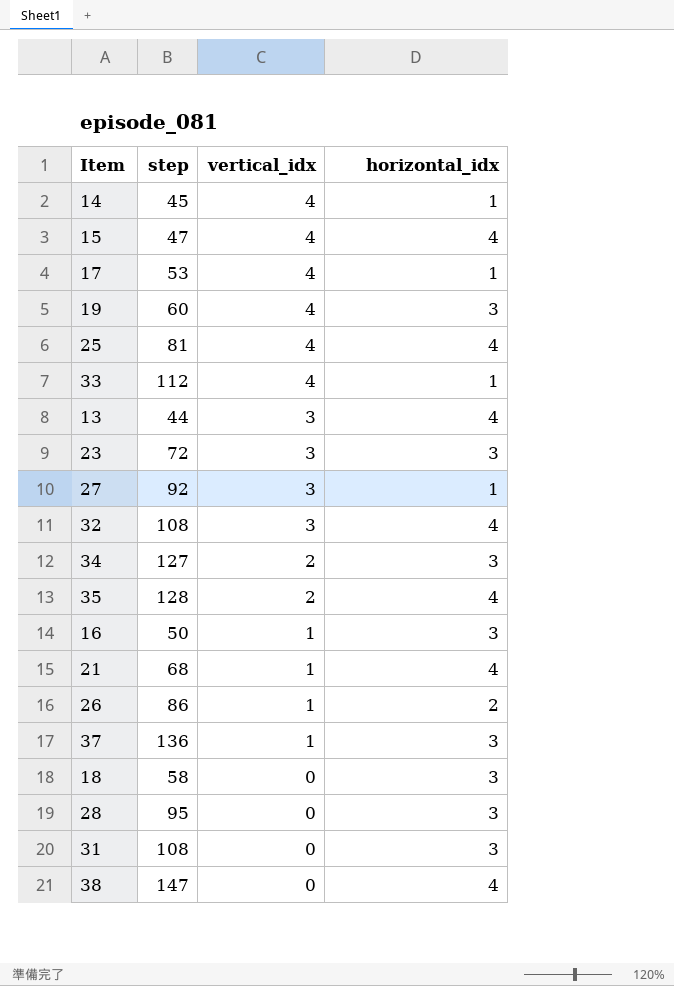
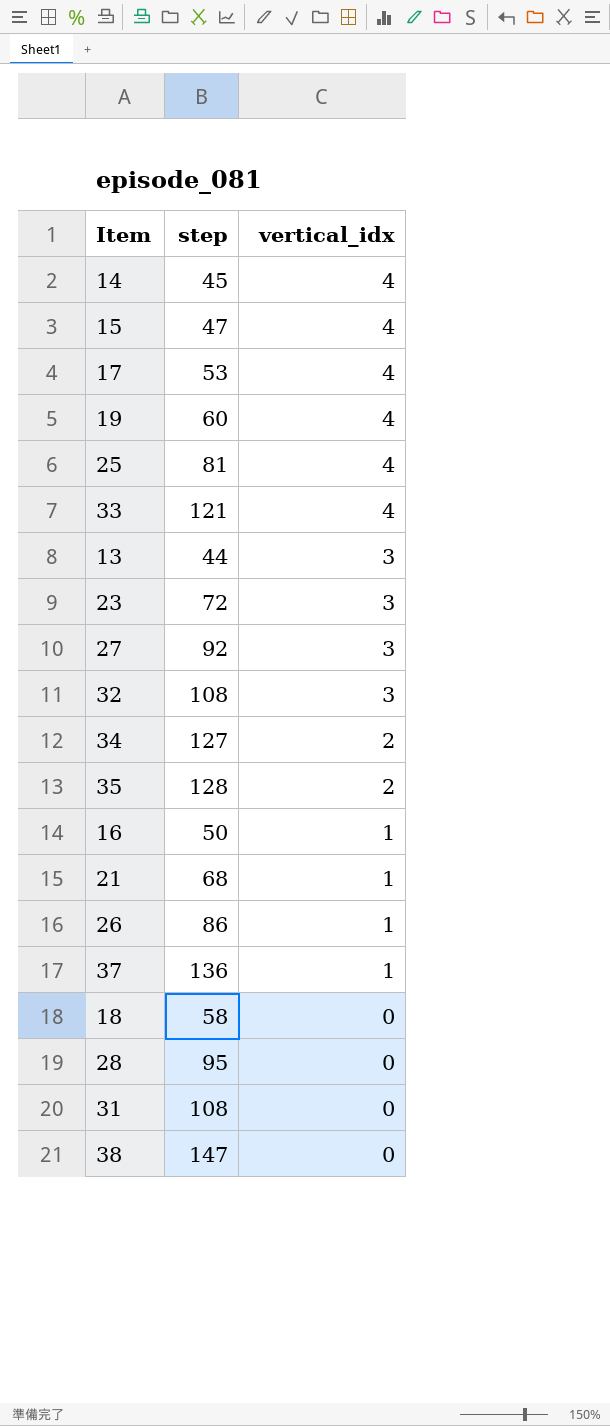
column horizontal_idx | position: 4 -> none
33 | step: 112 -> 121

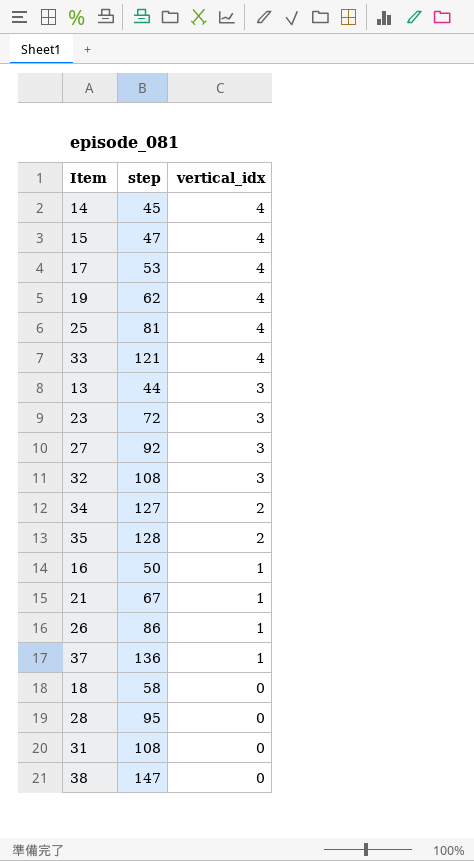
19 | step: 60 -> 62
21 | step: 68 -> 67

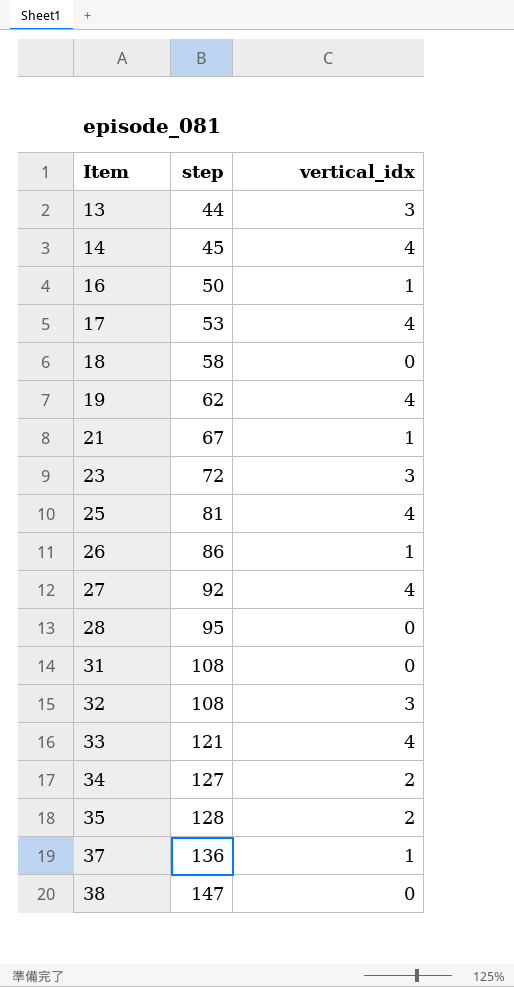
row order: vertical_idx descending -> Item ascending
row 15: 47 | 4 -> none
27 | vertical_idx: 3 -> 4

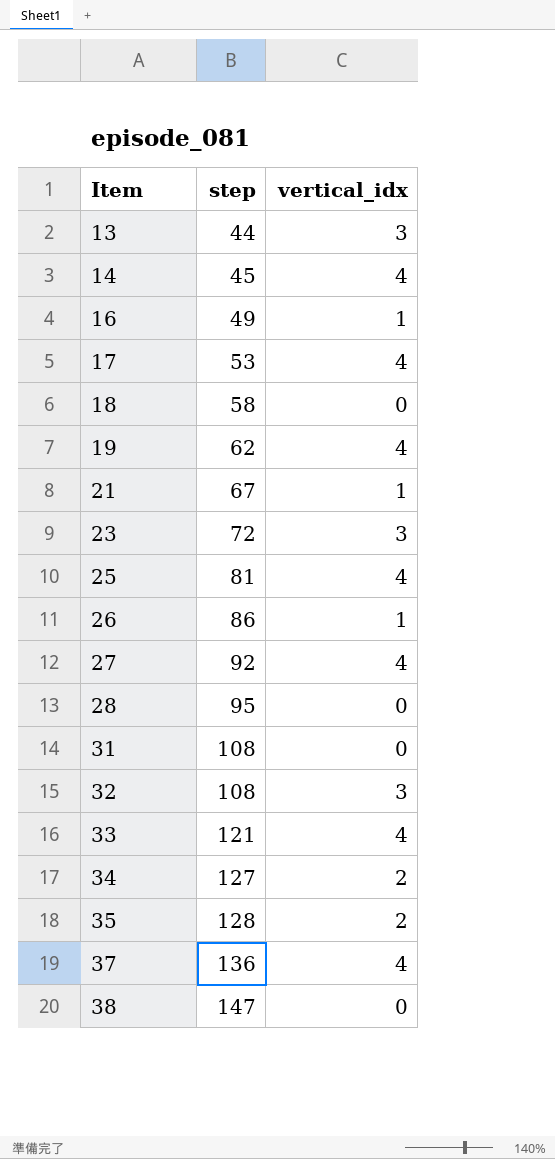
16 | step: 50 -> 49
37 | vertical_idx: 1 -> 4

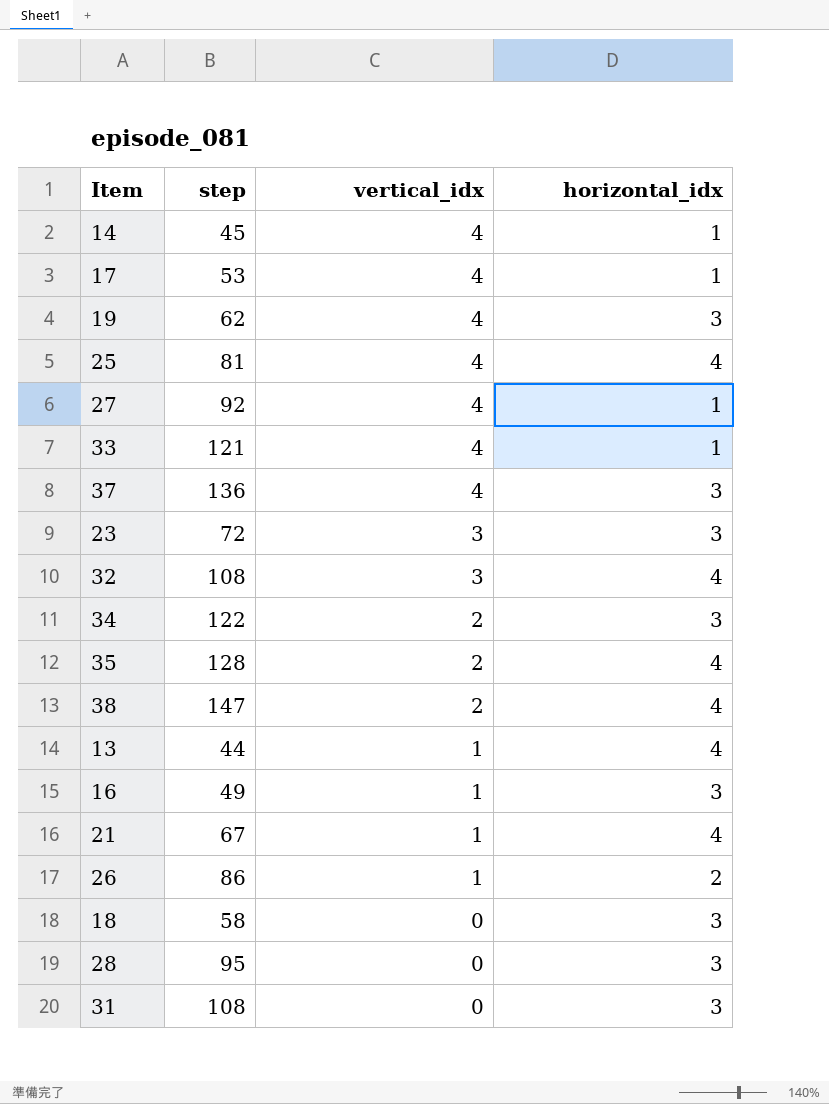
row order: Item ascending -> vertical_idx descending
column horizontal_idx | position: none -> 4
34 | step: 127 -> 122
38 | vertical_idx: 0 -> 2
13 | vertical_idx: 3 -> 1

